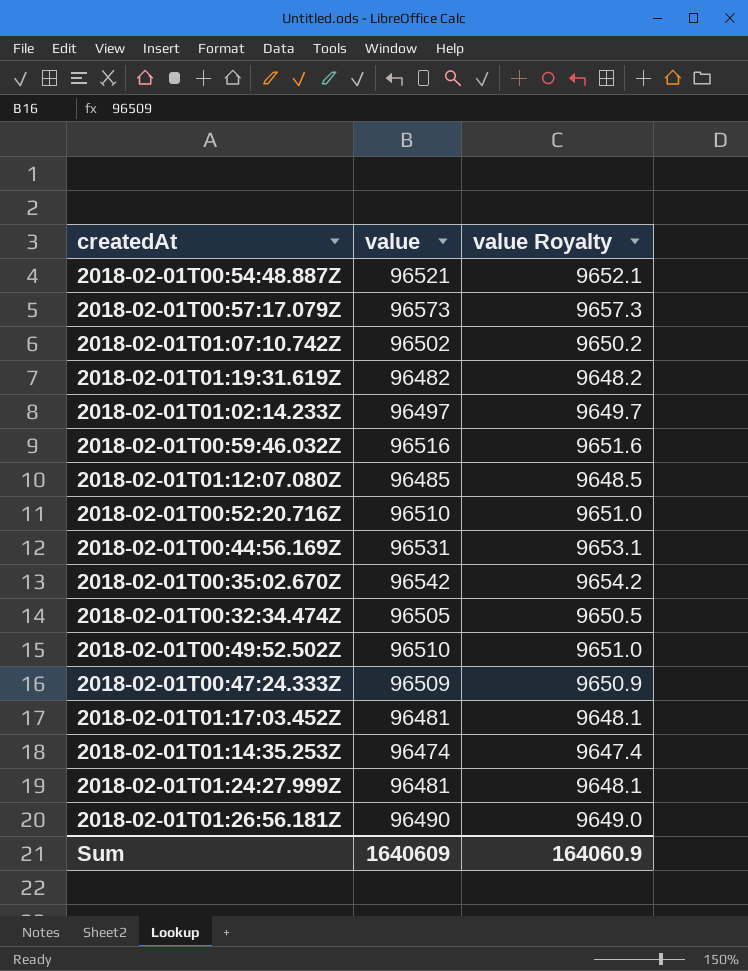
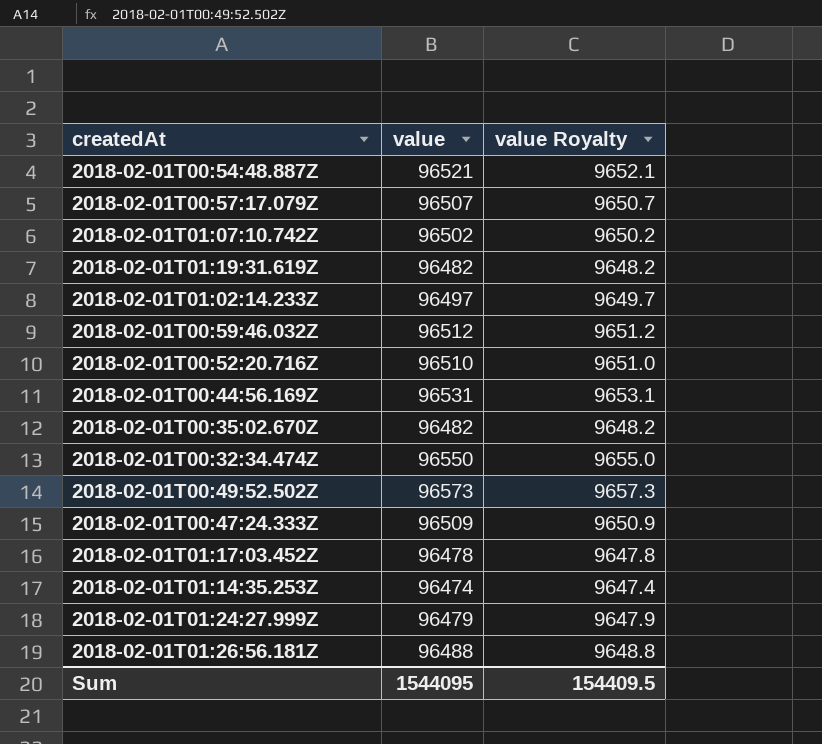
row 2018-02-01T01:12:07.080Z: 96485 | 9648.5 -> none
2018-02-01T00:57:17.079Z | value: 96573 -> 96507
2018-02-01T00:57:17.079Z | value Royalty: 9657.3 -> 9650.7
2018-02-01T00:59:46.032Z | value: 96516 -> 96512
2018-02-01T00:59:46.032Z | value Royalty: 9651.6 -> 9651.2
2018-02-01T00:35:02.670Z | value: 96542 -> 96482
2018-02-01T00:35:02.670Z | value Royalty: 9654.2 -> 9648.2
2018-02-01T00:32:34.474Z | value: 96505 -> 96550
2018-02-01T00:32:34.474Z | value Royalty: 9650.5 -> 9655.0
2018-02-01T00:49:52.502Z | value: 96510 -> 96573
2018-02-01T00:49:52.502Z | value Royalty: 9651.0 -> 9657.3
2018-02-01T01:17:03.452Z | value: 96481 -> 96478
2018-02-01T01:17:03.452Z | value Royalty: 9648.1 -> 9647.8
2018-02-01T01:24:27.999Z | value: 96481 -> 96479
2018-02-01T01:24:27.999Z | value Royalty: 9648.1 -> 9647.9
2018-02-01T01:26:56.181Z | value: 96490 -> 96488
2018-02-01T01:26:56.181Z | value Royalty: 9649.0 -> 9648.8
Sum | value: 1640609 -> 1544095
Sum | value Royalty: 164060.9 -> 154409.5

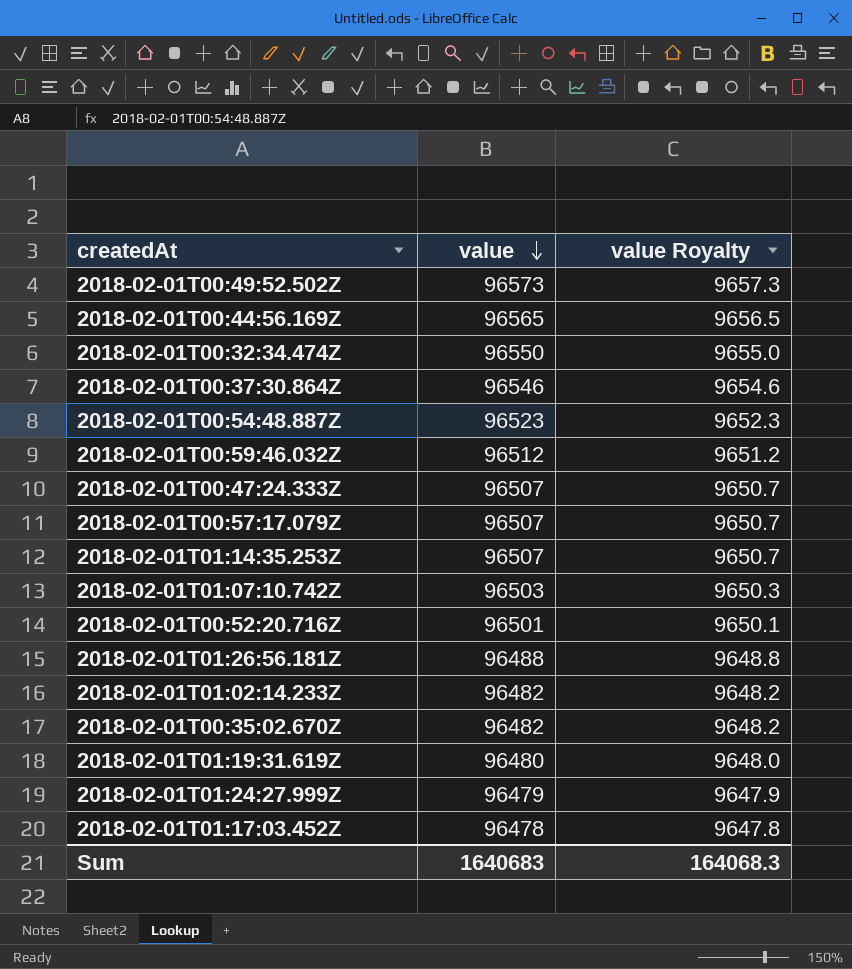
row order: none -> value descending
2018-02-01T00:44:56.169Z | value: 96531 -> 96565
2018-02-01T00:44:56.169Z | value Royalty: 9653.1 -> 9656.5
row 2018-02-01T00:37:30.864Z: none -> 96546 | 9654.6
2018-02-01T00:54:48.887Z | value: 96521 -> 96523
2018-02-01T00:54:48.887Z | value Royalty: 9652.1 -> 9652.3
2018-02-01T00:47:24.333Z | value: 96509 -> 96507
2018-02-01T00:47:24.333Z | value Royalty: 9650.9 -> 9650.7
2018-02-01T01:14:35.253Z | value: 96474 -> 96507
2018-02-01T01:14:35.253Z | value Royalty: 9647.4 -> 9650.7
2018-02-01T01:07:10.742Z | value: 96502 -> 96503
2018-02-01T01:07:10.742Z | value Royalty: 9650.2 -> 9650.3
2018-02-01T00:52:20.716Z | value: 96510 -> 96501
2018-02-01T00:52:20.716Z | value Royalty: 9651.0 -> 9650.1
2018-02-01T01:02:14.233Z | value: 96497 -> 96482
2018-02-01T01:02:14.233Z | value Royalty: 9649.7 -> 9648.2
2018-02-01T01:19:31.619Z | value: 96482 -> 96480
2018-02-01T01:19:31.619Z | value Royalty: 9648.2 -> 9648.0
Sum | value: 1544095 -> 1640683
Sum | value Royalty: 154409.5 -> 164068.3

